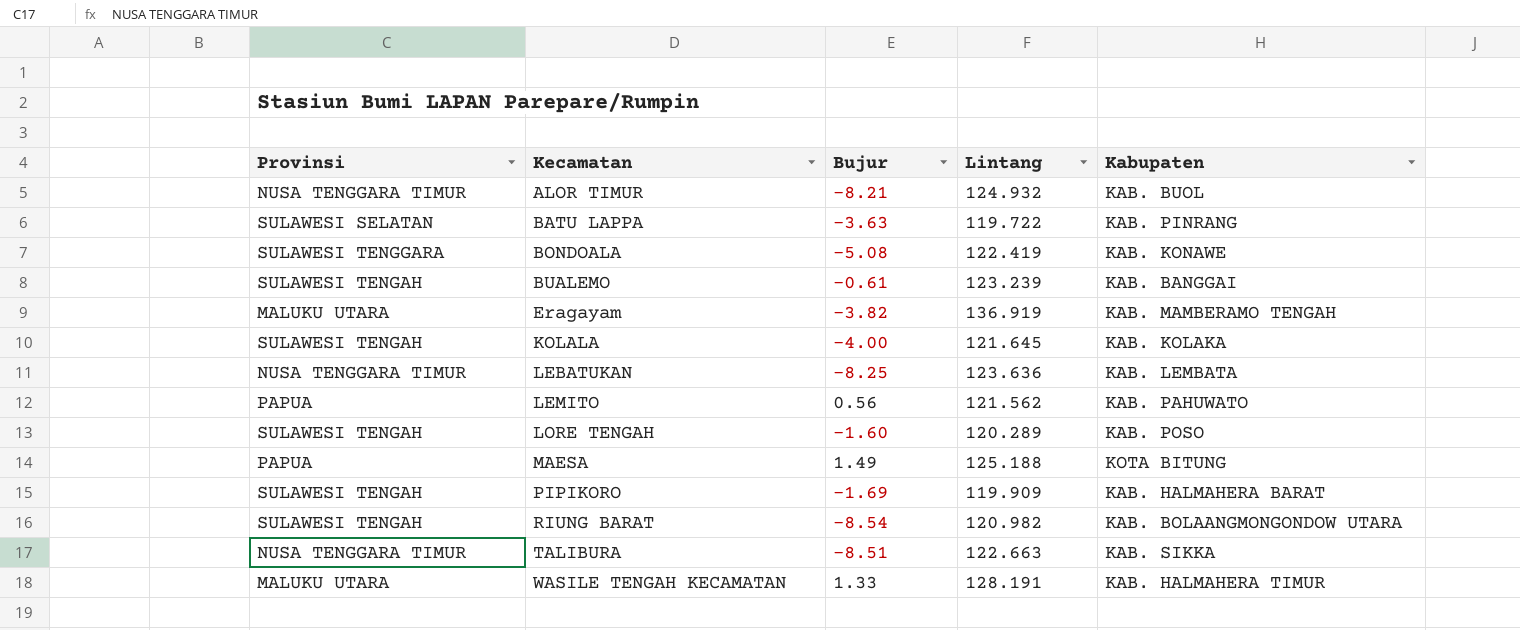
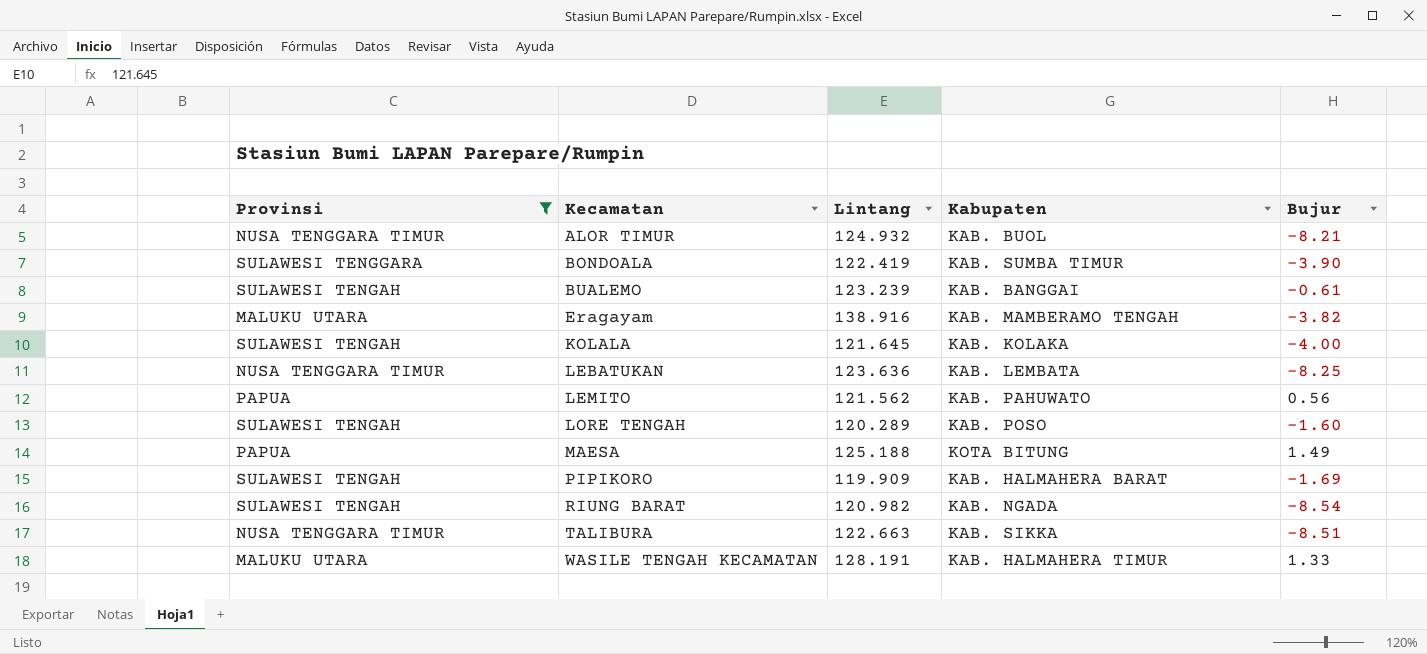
filter: none -> Provinsi != SULAWESI SELATAN
column Bujur | position: 3 -> 5
BONDOALA | Kabupaten: KAB. KONAWE -> KAB. SUMBA TIMUR
BONDOALA | Bujur: -5.08 -> -3.90
Eragayam | Lintang: 136.919 -> 138.916
RIUNG BARAT | Kabupaten: KAB. BOLAANGMONGONDOW UTARA -> KAB. NGADA

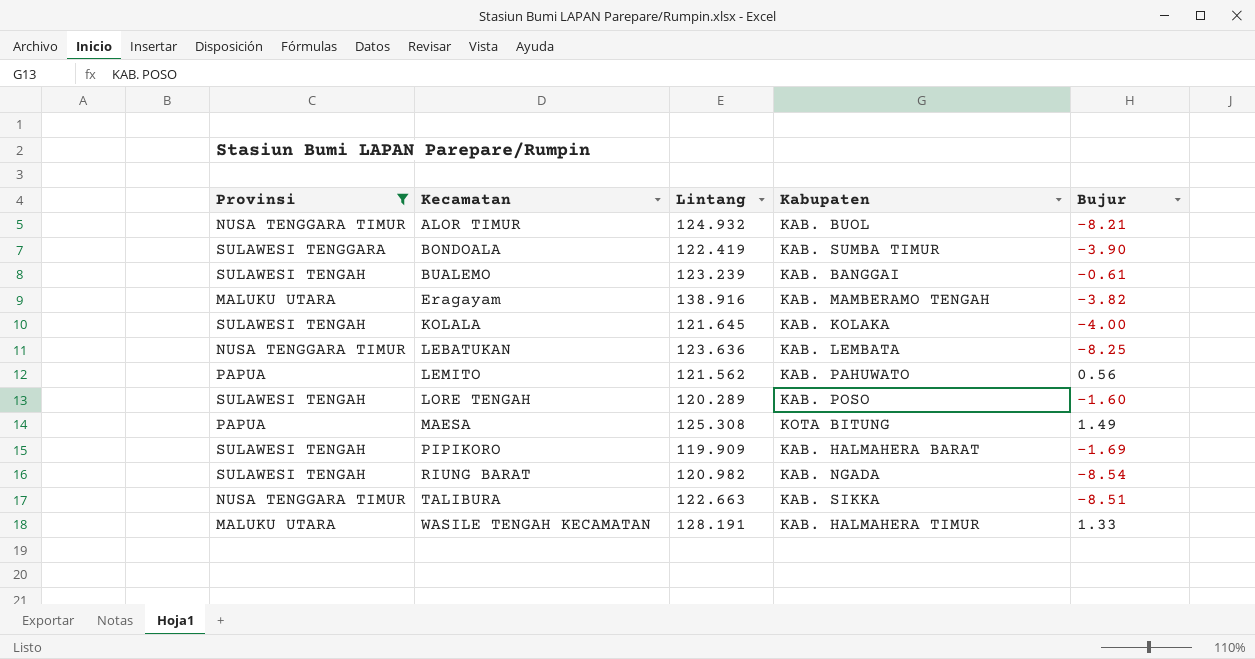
MAESA | Lintang: 125.188 -> 125.308

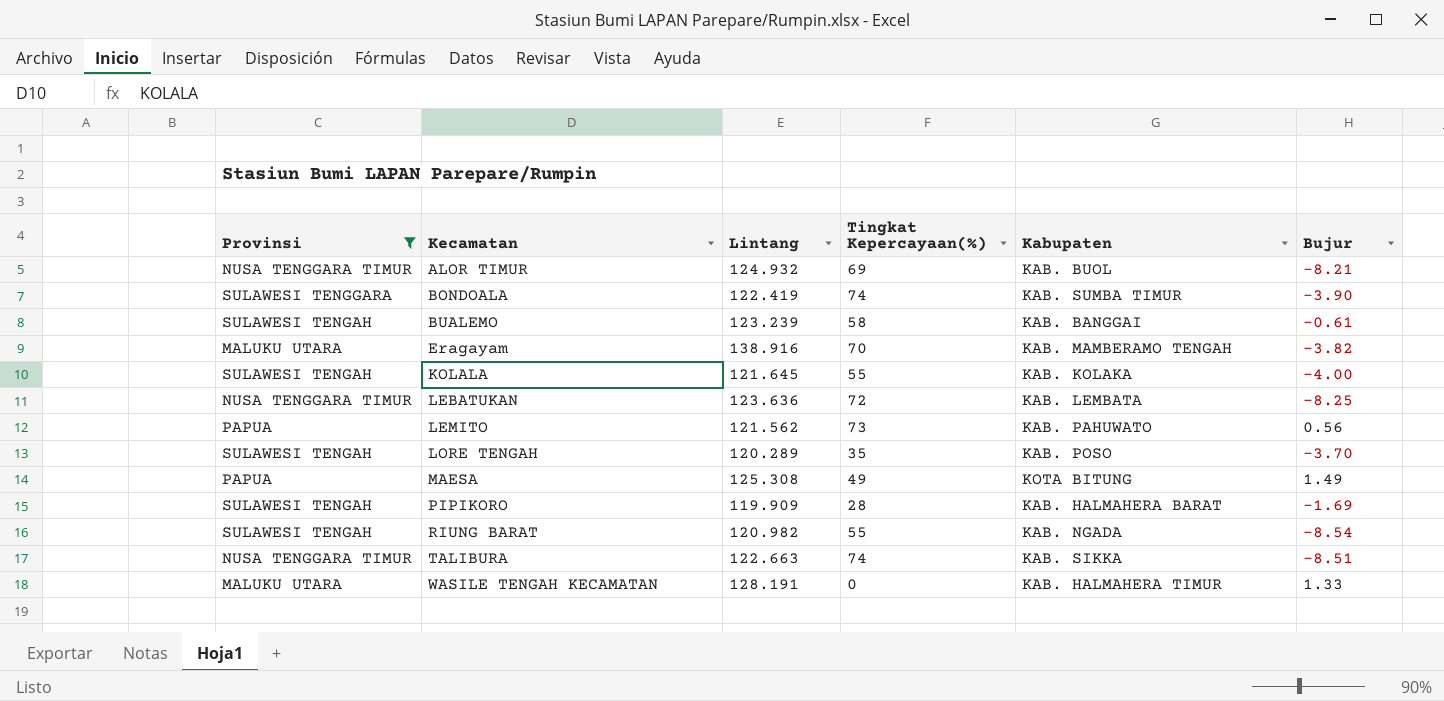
column Tingkat Kepercayaan(%) | position: none -> 4
LORE TENGAH | Bujur: -1.60 -> -3.70

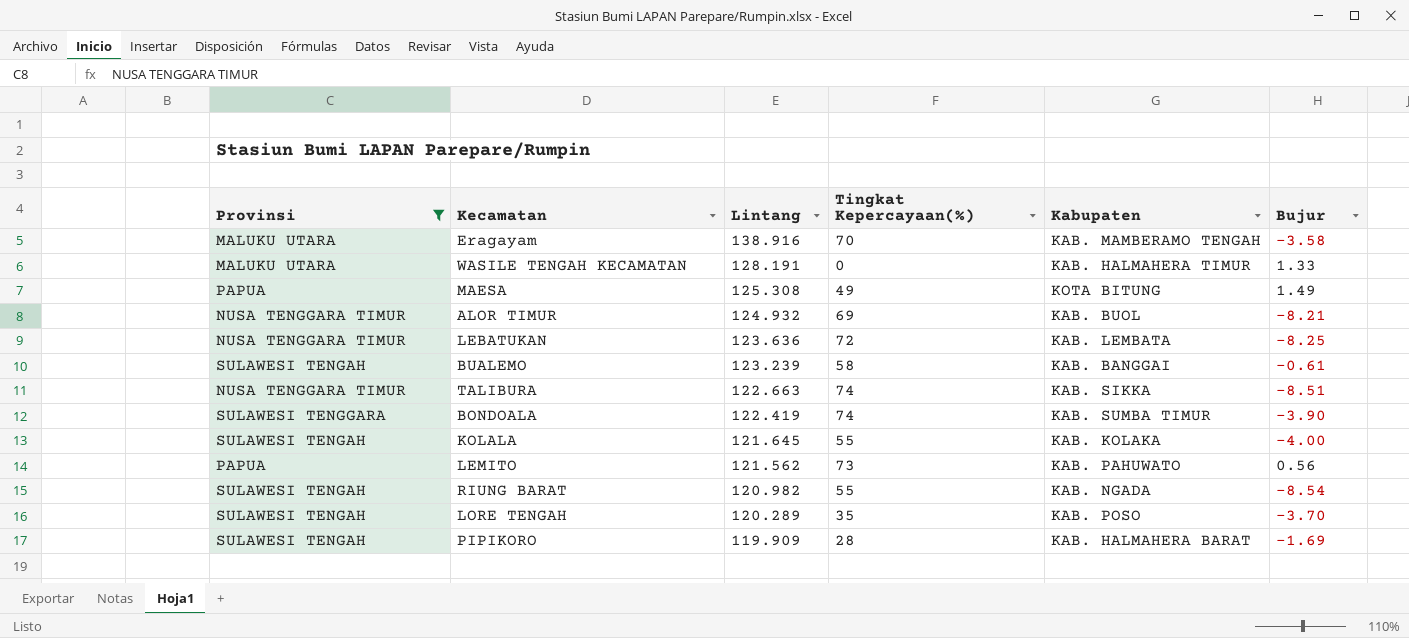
row order: Kecamatan ascending -> Lintang descending
Eragayam | Bujur: -3.82 -> -3.58

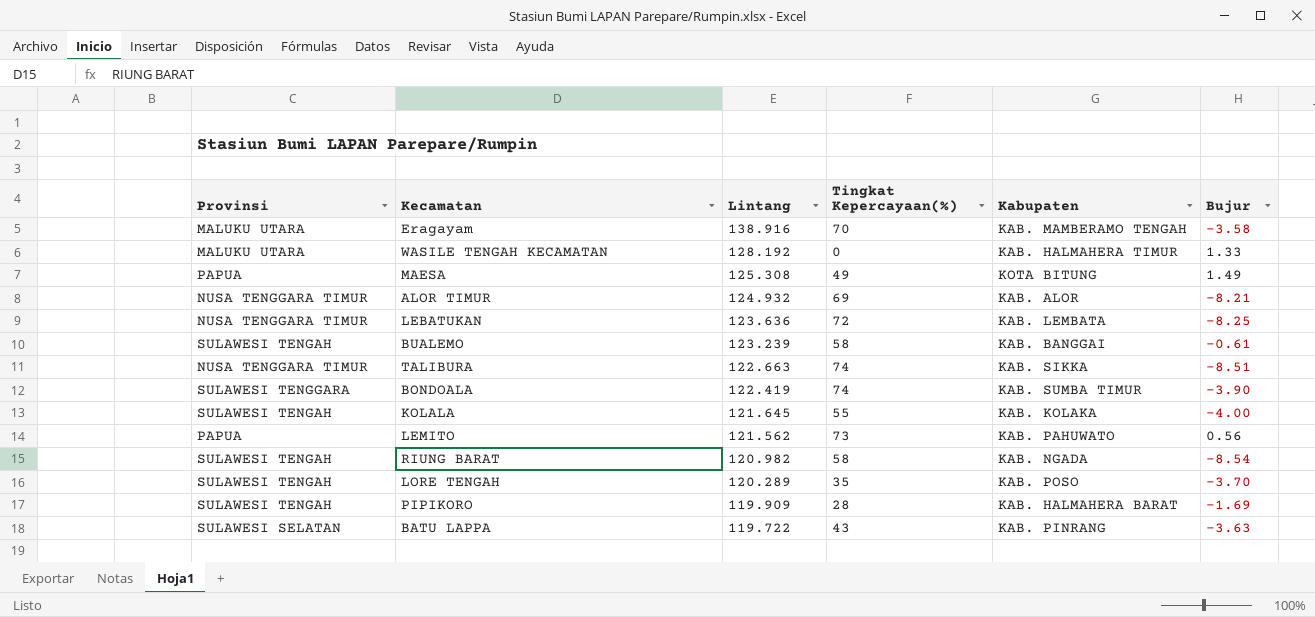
filter: Provinsi != SULAWESI SELATAN -> none
WASILE TENGAH KECAMATAN | Lintang: 128.191 -> 128.192
ALOR TIMUR | Kabupaten: KAB. BUOL -> KAB. ALOR
RIUNG BARAT | Tingkat Kepercayaan(%): 55 -> 58

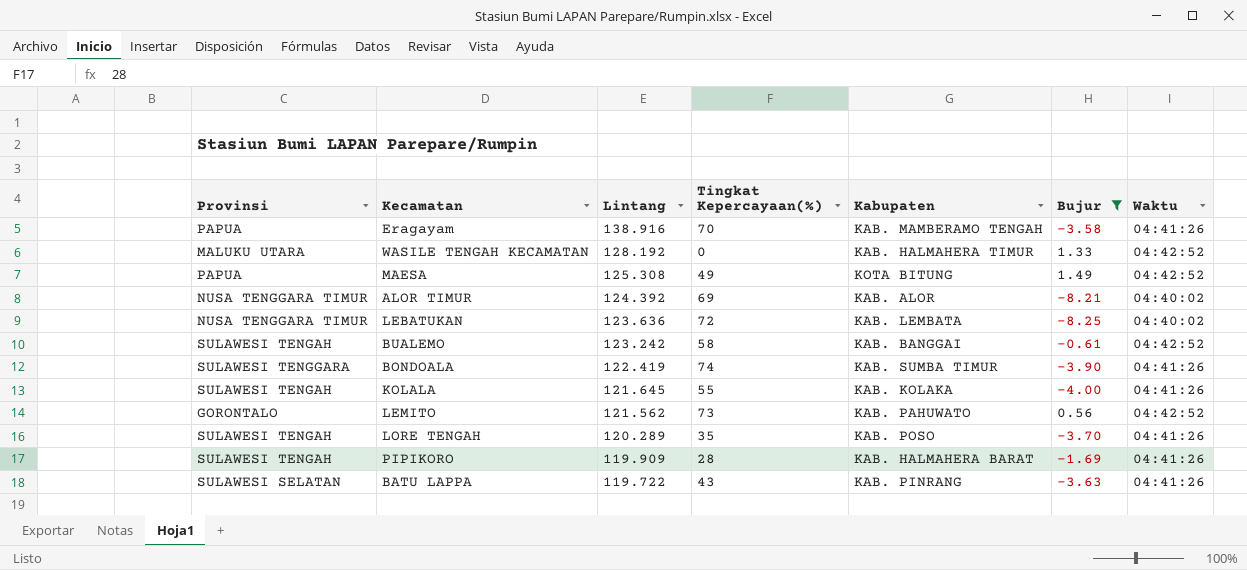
filter: none -> Bujur >= -8.25
column Waktu | position: none -> 7
Eragayam | Provinsi: MALUKU UTARA -> PAPUA
ALOR TIMUR | Lintang: 124.932 -> 124.392
BUALEMO | Lintang: 123.239 -> 123.242
LEMITO | Provinsi: PAPUA -> GORONTALO

